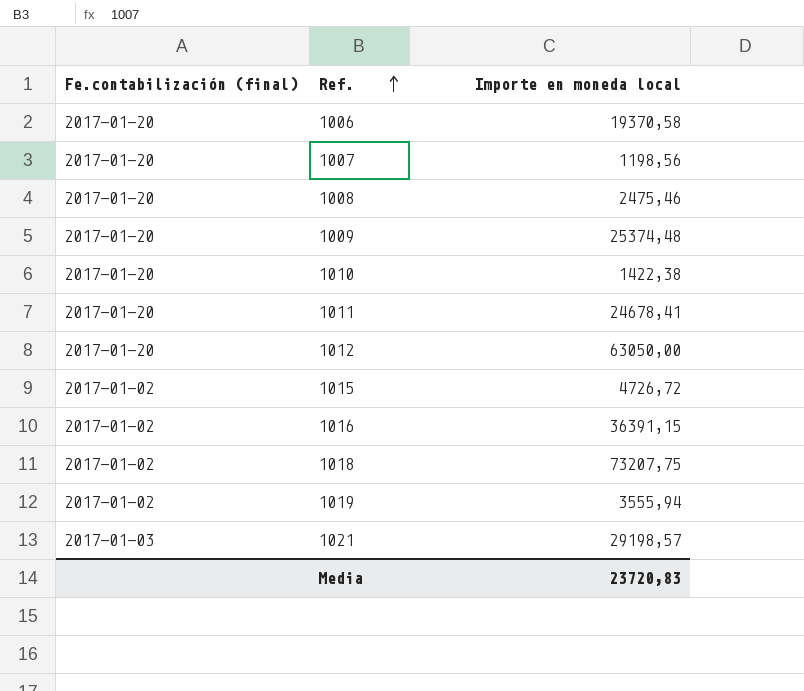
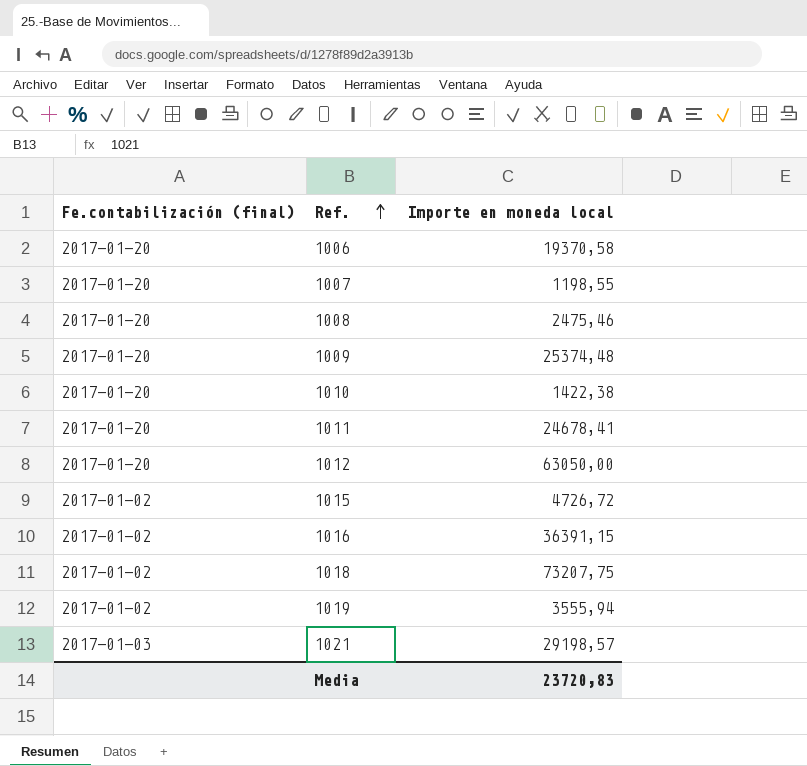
1007 | Importe en moneda local: 1198,56 -> 1198,55

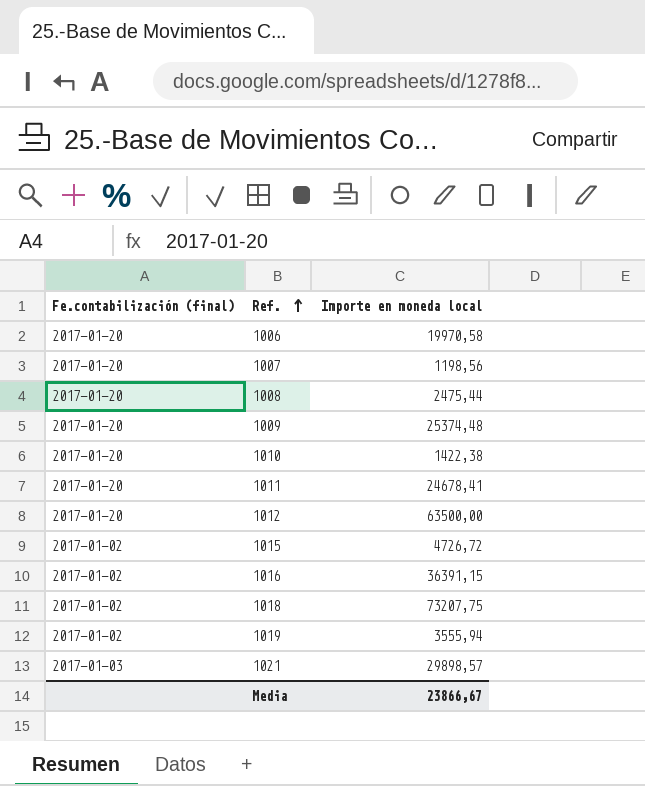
1006 | Importe en moneda local: 19370,58 -> 19970,58
1007 | Importe en moneda local: 1198,55 -> 1198,56
1008 | Importe en moneda local: 2475,46 -> 2475,44
1012 | Importe en moneda local: 63050,00 -> 63500,00
1021 | Importe en moneda local: 29198,57 -> 29898,57
Media | Importe en moneda local: 23720,83 -> 23866,67

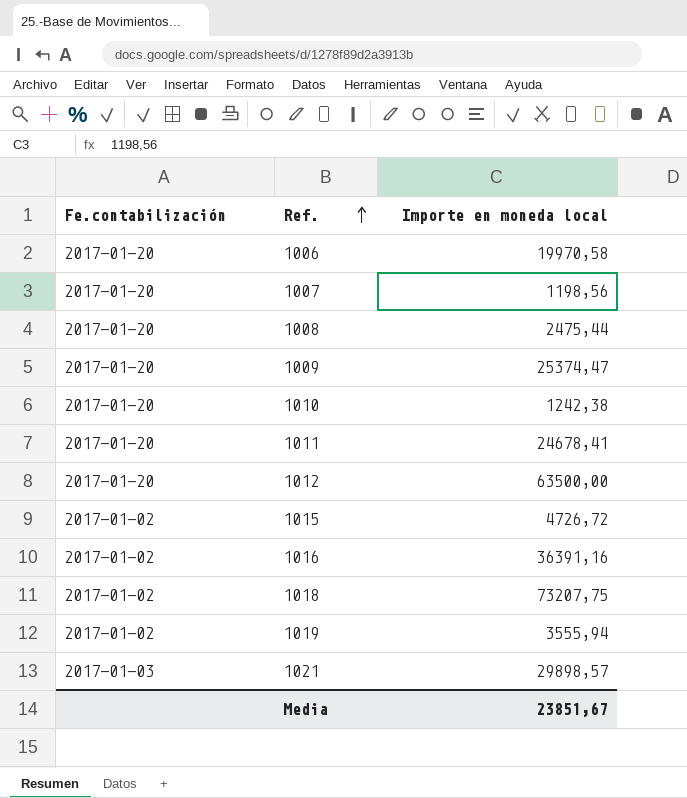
column name: Fe.contabilización (final) -> Fe.contabilización
1009 | Importe en moneda local: 25374,48 -> 25374,47
1010 | Importe en moneda local: 1422,38 -> 1242,38
1016 | Importe en moneda local: 36391,15 -> 36391,16
Media | Importe en moneda local: 23866,67 -> 23851,67

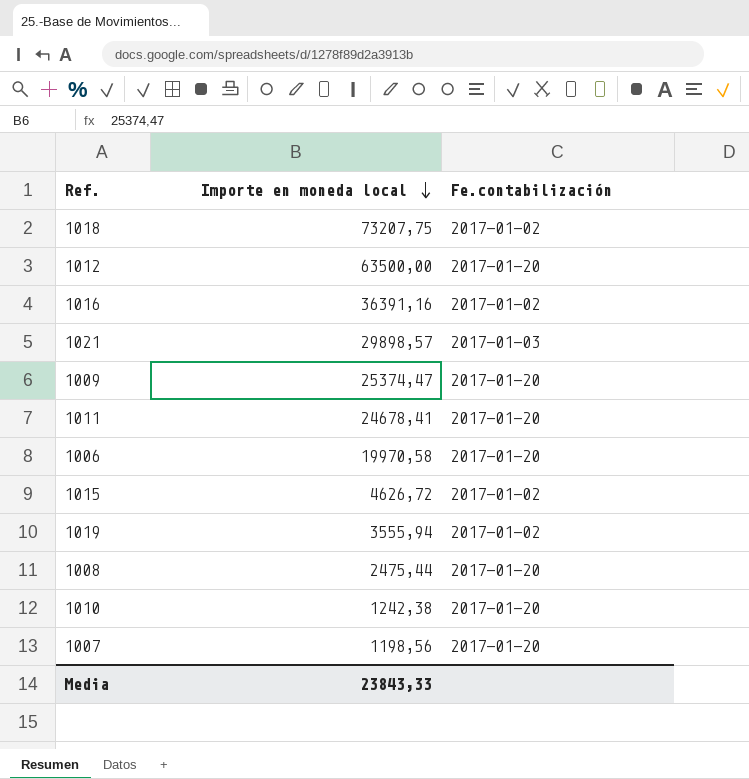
row order: Ref. ascending -> Importe en moneda local descending
column Fe.contabilización | position: 1 -> 3
1015 | Importe en moneda local: 4726,72 -> 4626,72
Media | Importe en moneda local: 23851,67 -> 23843,33

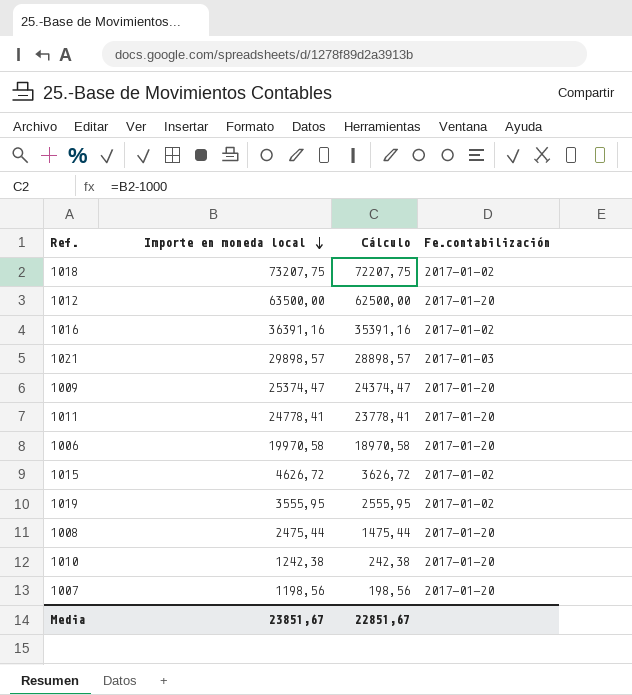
column Cálculo | formula: none -> [Importe en moneda local] - 1000
1011 | Importe en moneda local: 24678,41 -> 24778,41
1019 | Importe en moneda local: 3555,94 -> 3555,95
Media | Importe en moneda local: 23843,33 -> 23851,67

